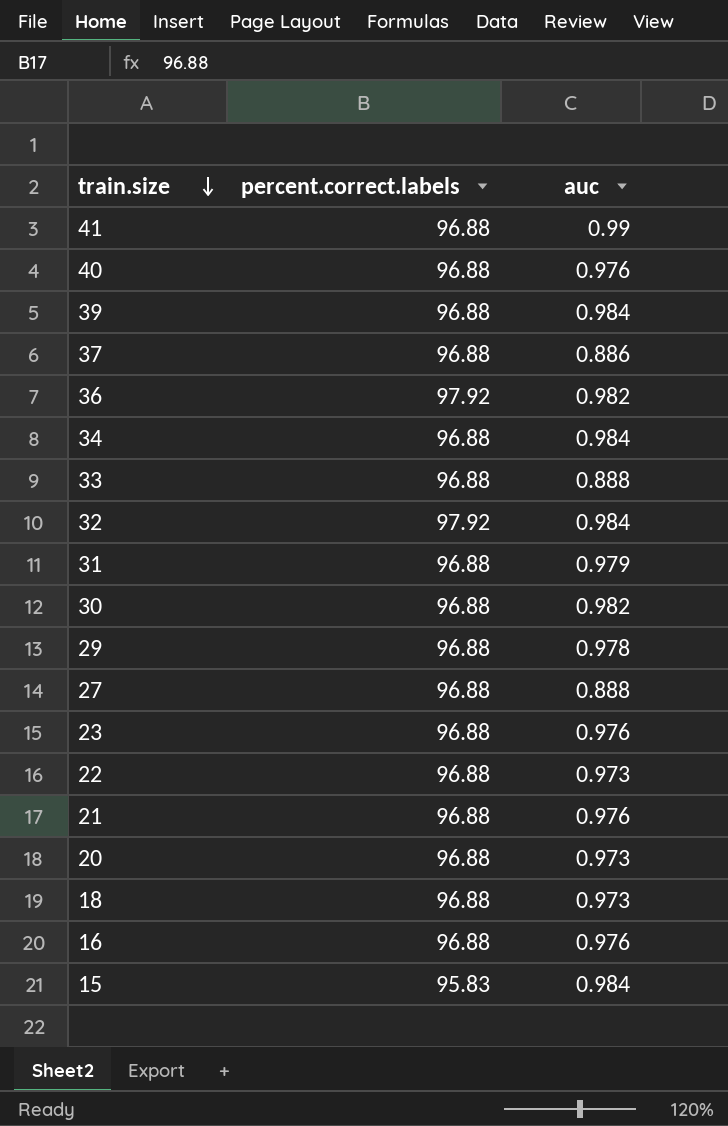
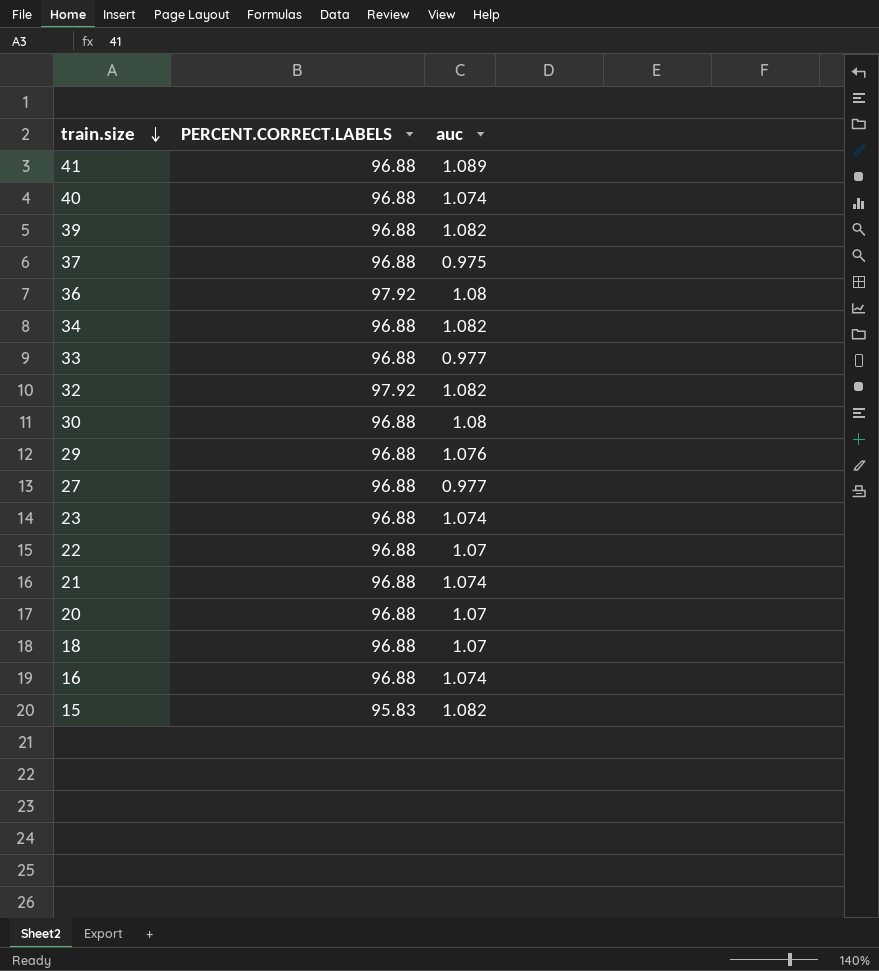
column name: percent.correct.labels -> PERCENT.CORRECT.LABELS
row 31: 96.88 | 0.979 -> none
41 | auc: 0.99 -> 1.089
40 | auc: 0.976 -> 1.074
39 | auc: 0.984 -> 1.082
37 | auc: 0.886 -> 0.975
36 | auc: 0.982 -> 1.08
34 | auc: 0.984 -> 1.082
33 | auc: 0.888 -> 0.977
32 | auc: 0.984 -> 1.082
30 | auc: 0.982 -> 1.08
29 | auc: 0.978 -> 1.076
27 | auc: 0.888 -> 0.977
23 | auc: 0.976 -> 1.074
22 | auc: 0.973 -> 1.07
21 | auc: 0.976 -> 1.074
20 | auc: 0.973 -> 1.07
18 | auc: 0.973 -> 1.07
16 | auc: 0.976 -> 1.074
15 | auc: 0.984 -> 1.082

